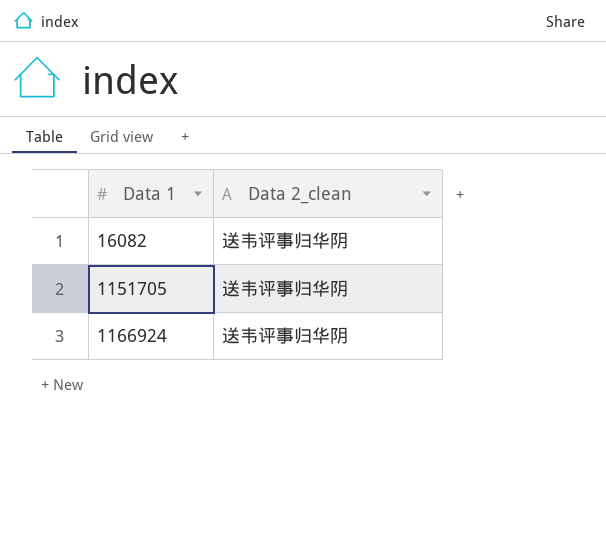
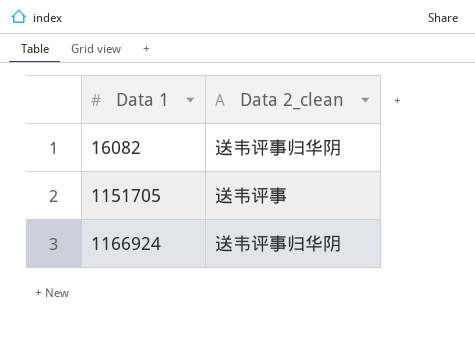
1151705 | Data 2_clean: 送韦评事归华阴 -> 送韦评事

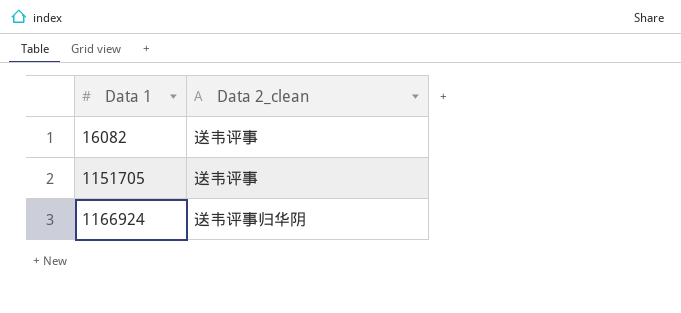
16082 | Data 2_clean: 送韦评事归华阴 -> 送韦评事

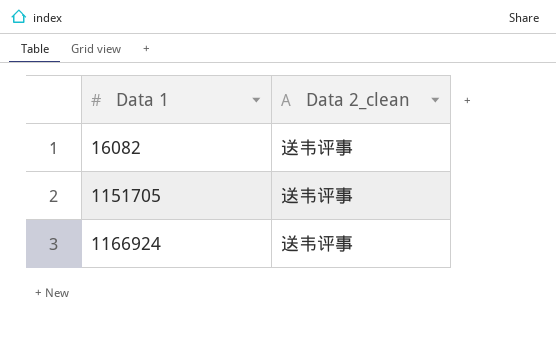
1166924 | Data 2_clean: 送韦评事归华阴 -> 送韦评事

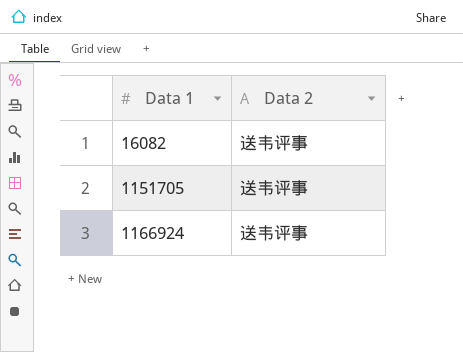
column name: Data 2_clean -> Data 2

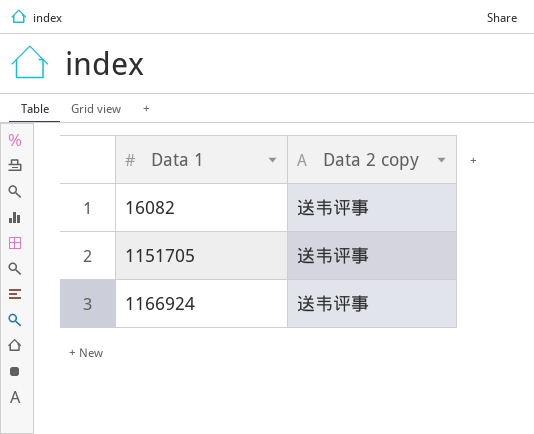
column name: Data 2 -> Data 2 copy

